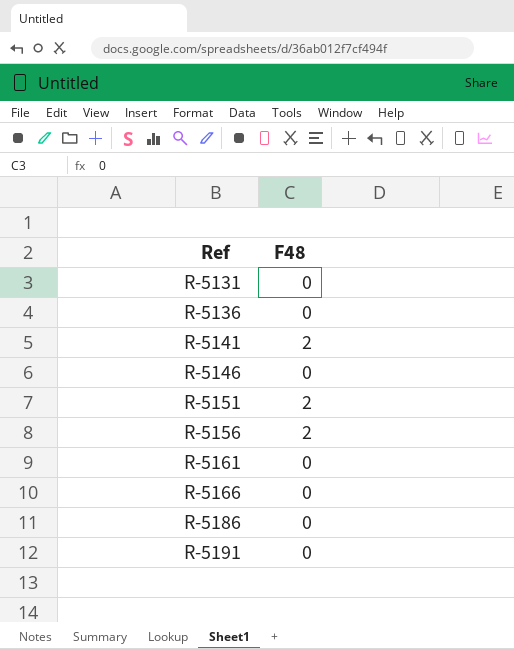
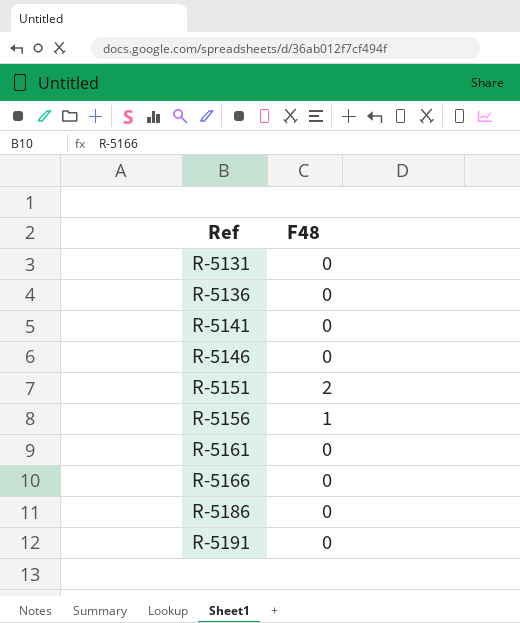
R-5141 | F48: 2 -> 0
R-5156 | F48: 2 -> 1

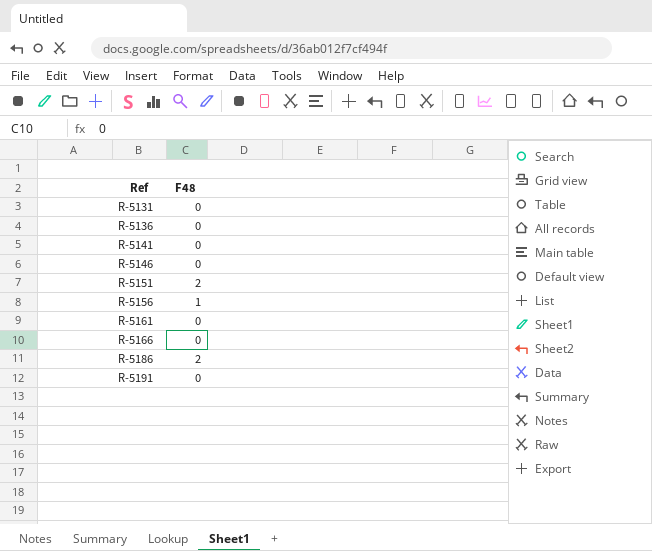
R-5186 | F48: 0 -> 2

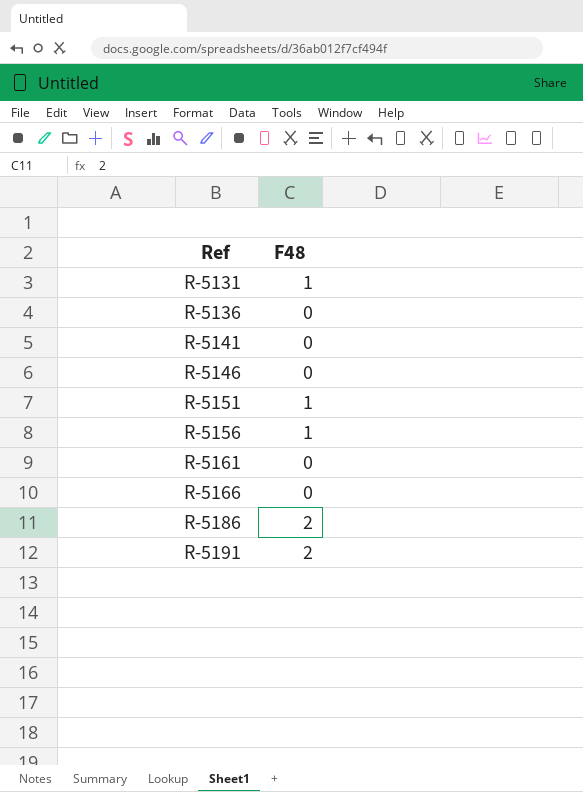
R-5131 | F48: 0 -> 1
R-5151 | F48: 2 -> 1
R-5191 | F48: 0 -> 2

